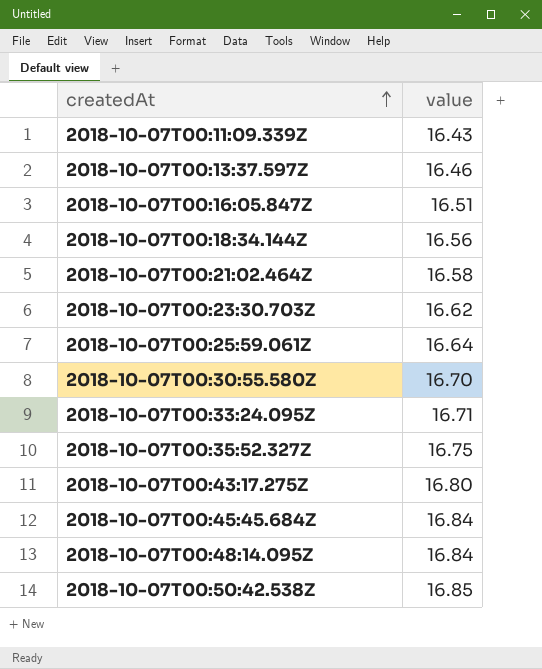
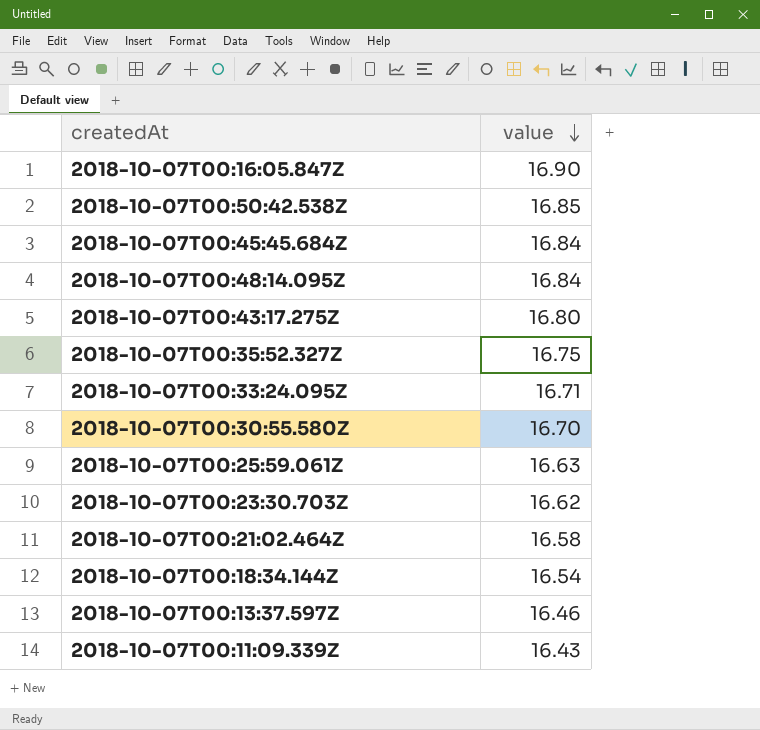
row order: createdAt ascending -> value descending
2018-10-07T00:16:05.847Z | value: 16.51 -> 16.90
2018-10-07T00:25:59.061Z | value: 16.64 -> 16.63
2018-10-07T00:18:34.144Z | value: 16.56 -> 16.54

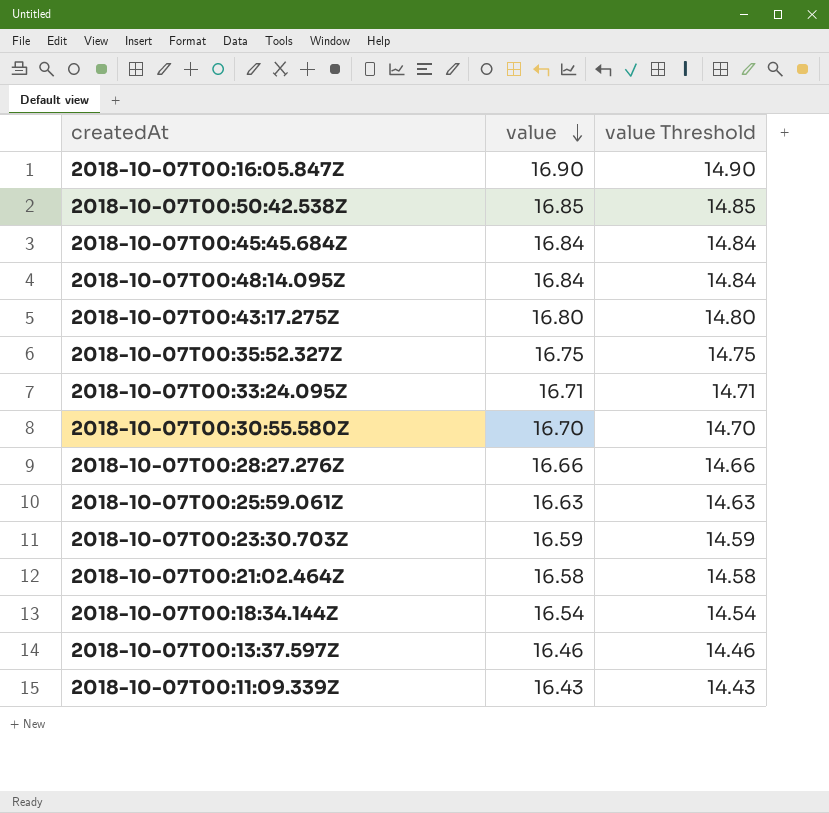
column value Threshold | formula: none -> [value] - 2
row 2018-10-07T00:28:27.276Z: none -> 16.66 | 14.66
2018-10-07T00:23:30.703Z | value: 16.62 -> 16.59

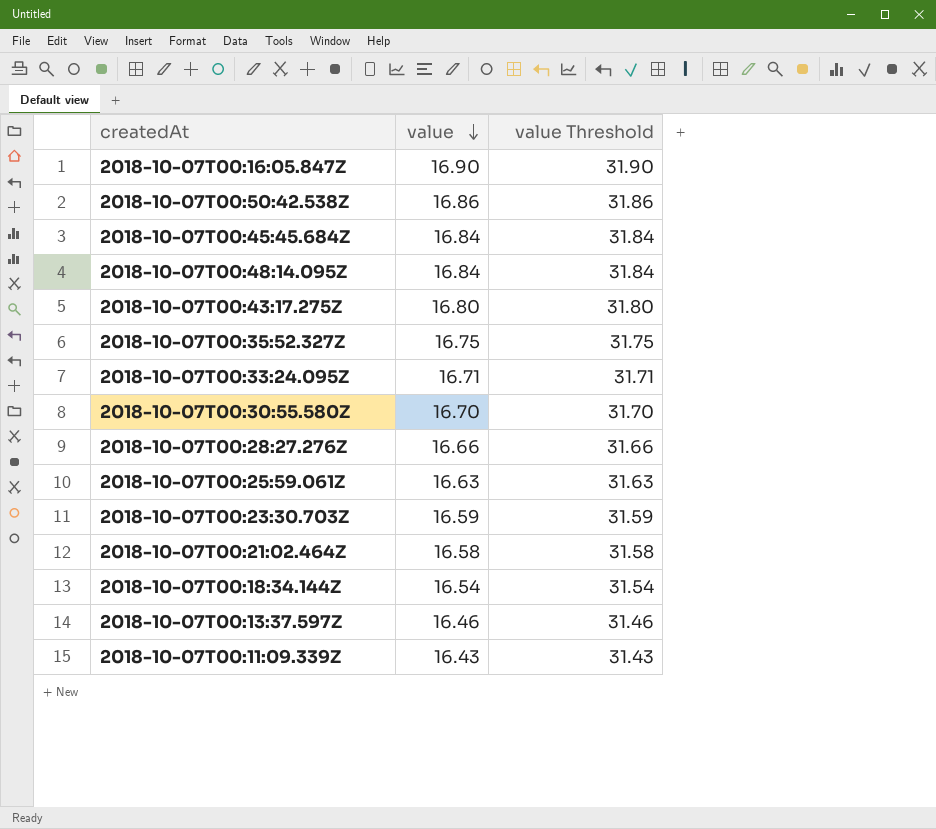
column value Threshold | formula: [value] - 2 -> [value] + 15
2018-10-07T00:50:42.538Z | value: 16.85 -> 16.86

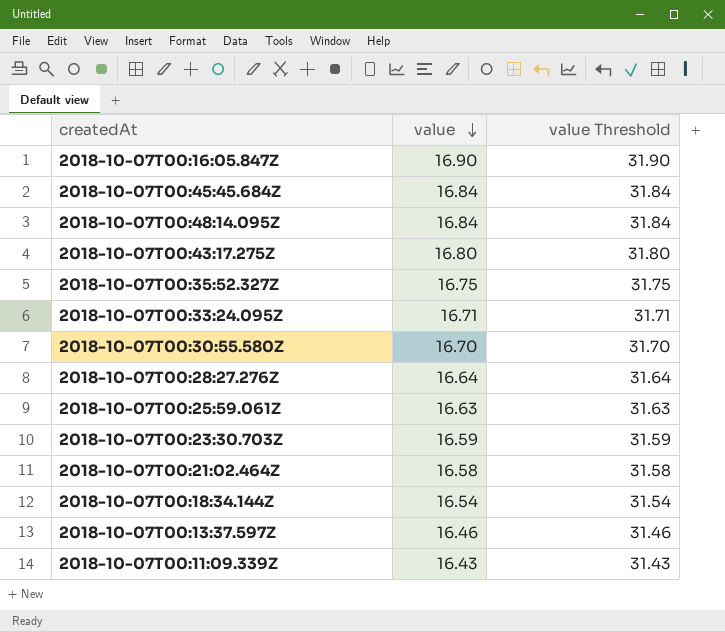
row 2018-10-07T00:50:42.538Z: 16.86 | 31.86 -> none
2018-10-07T00:28:27.276Z | value: 16.66 -> 16.64
2018-10-07T00:28:27.276Z | value Threshold: 31.66 -> 31.64

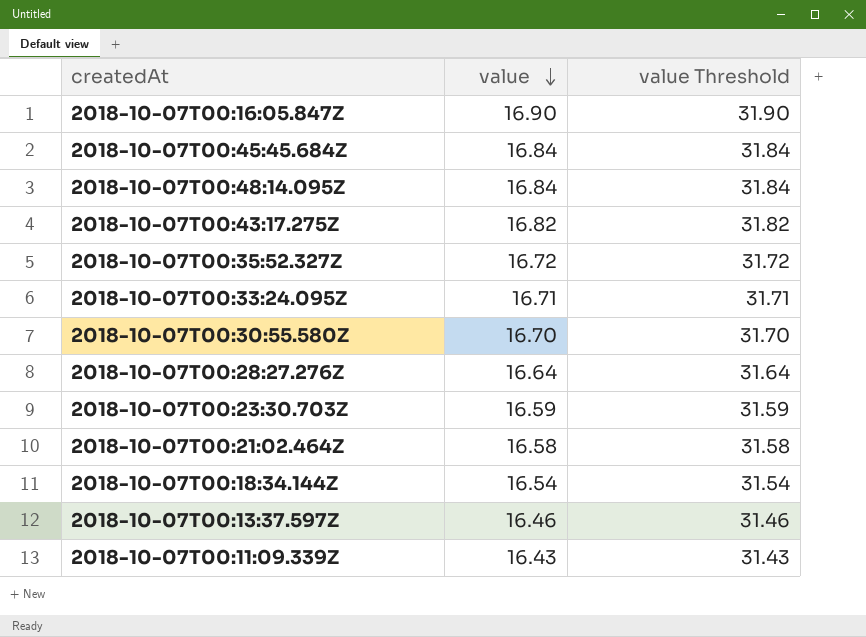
row 2018-10-07T00:25:59.061Z: 16.63 | 31.63 -> none
2018-10-07T00:43:17.275Z | value: 16.80 -> 16.82
2018-10-07T00:43:17.275Z | value Threshold: 31.80 -> 31.82
2018-10-07T00:35:52.327Z | value: 16.75 -> 16.72
2018-10-07T00:35:52.327Z | value Threshold: 31.75 -> 31.72

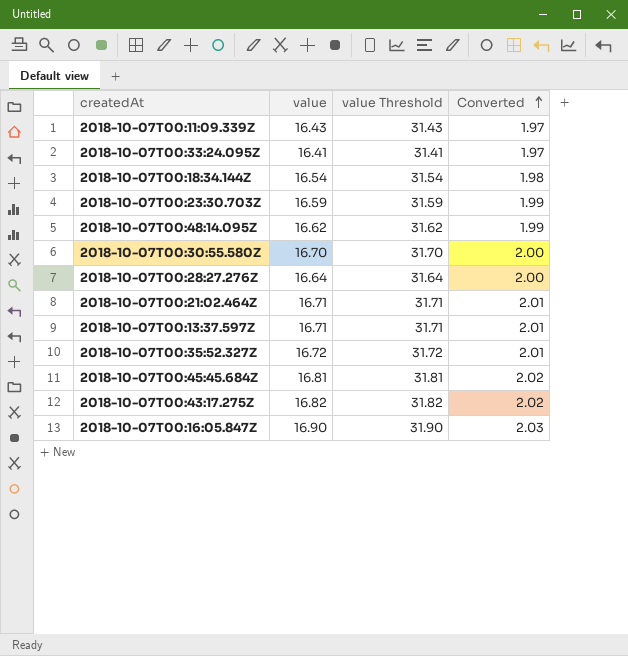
row order: value descending -> Converted ascending
column Converted | formula: none -> [value] * 0.12
2018-10-07T00:33:24.095Z | value: 16.71 -> 16.41
2018-10-07T00:33:24.095Z | value Threshold: 31.71 -> 31.41
2018-10-07T00:48:14.095Z | value: 16.84 -> 16.62
2018-10-07T00:48:14.095Z | value Threshold: 31.84 -> 31.62
2018-10-07T00:21:02.464Z | value: 16.58 -> 16.71
2018-10-07T00:21:02.464Z | value Threshold: 31.58 -> 31.71
2018-10-07T00:13:37.597Z | value: 16.46 -> 16.71
2018-10-07T00:13:37.597Z | value Threshold: 31.46 -> 31.71
2018-10-07T00:45:45.684Z | value: 16.84 -> 16.81
2018-10-07T00:45:45.684Z | value Threshold: 31.84 -> 31.81

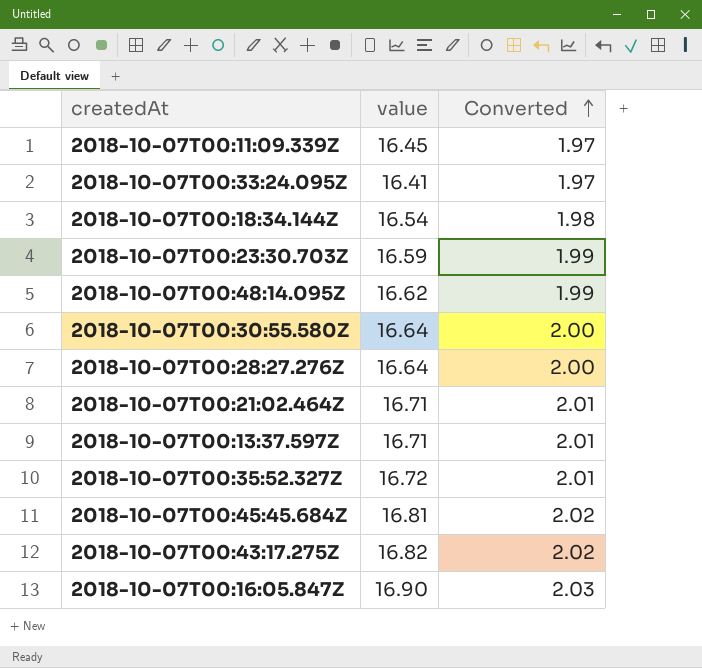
column value Threshold | formula: [value] + 15 -> none
2018-10-07T00:11:09.339Z | value: 16.43 -> 16.45
2018-10-07T00:30:55.580Z | value: 16.70 -> 16.64

